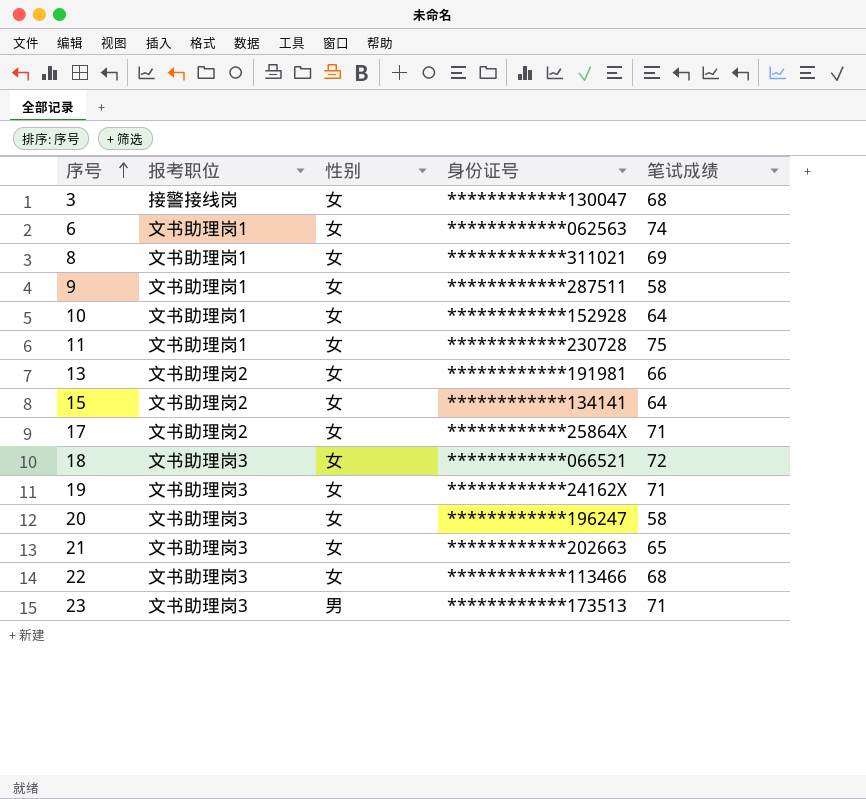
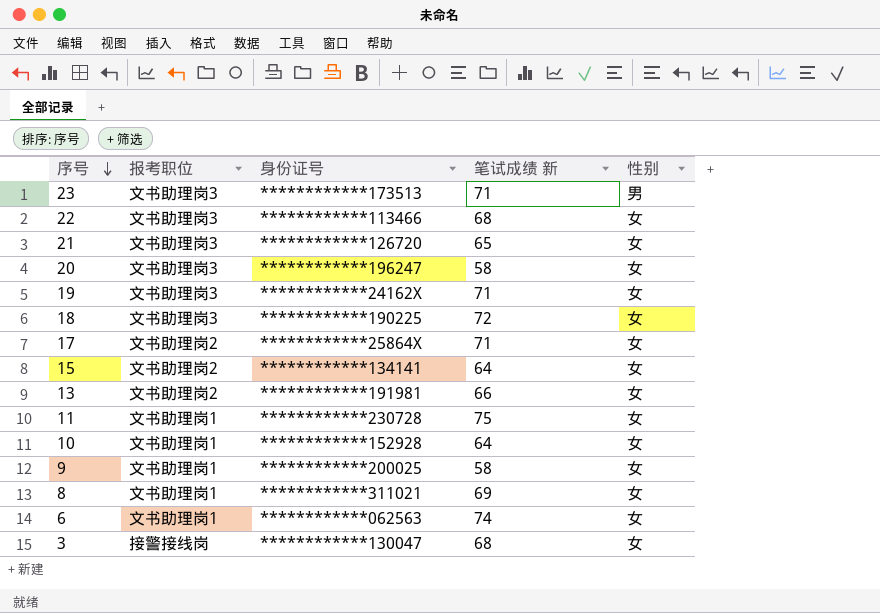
row order: 序号 ascending -> 序号 descending
column name: 笔试成绩 -> 笔试成绩 新
column 性别 | position: 3 -> 5
21 | 身份证号: ************202663 -> ************126720
18 | 身份证号: ************066521 -> ************190225
9 | 身份证号: ************287511 -> ************200025

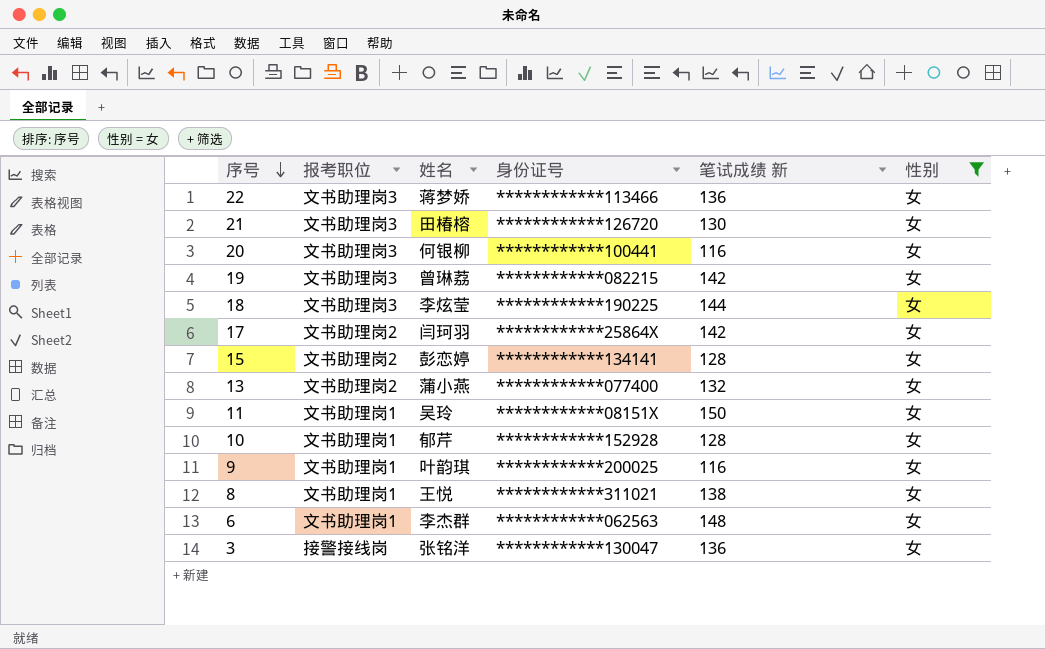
filter: none -> 性别 = 女
column 姓名 | position: none -> 3
22 | 笔试成绩 新: 68 -> 136
21 | 笔试成绩 新: 65 -> 130
20 | 身份证号: ************196247 -> ************100441
20 | 笔试成绩 新: 58 -> 116
19 | 身份证号: ************24162X -> ************082215
19 | 笔试成绩 新: 71 -> 142
18 | 笔试成绩 新: 72 -> 144
17 | 笔试成绩 新: 71 -> 142
15 | 笔试成绩 新: 64 -> 128
13 | 身份证号: ************191981 -> ************077400
13 | 笔试成绩 新: 66 -> 132
11 | 身份证号: ************230728 -> ************08151X
11 | 笔试成绩 新: 75 -> 150
10 | 笔试成绩 新: 64 -> 128
9 | 笔试成绩 新: 58 -> 116
8 | 笔试成绩 新: 69 -> 138
6 | 笔试成绩 新: 74 -> 148
3 | 笔试成绩 新: 68 -> 136

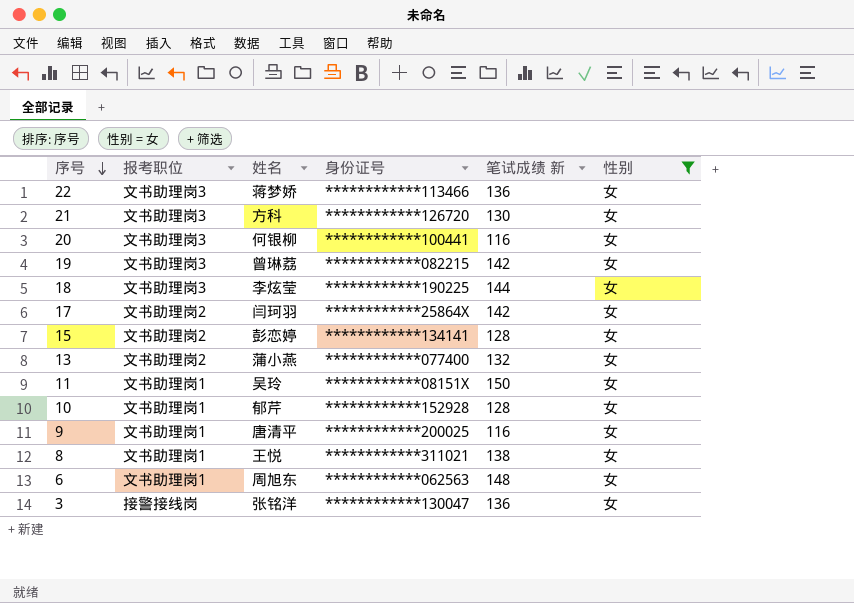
21 | 姓名: 田椿榕 -> 方科
9 | 姓名: 叶韵琪 -> 唐清平
6 | 姓名: 李杰群 -> 周旭东

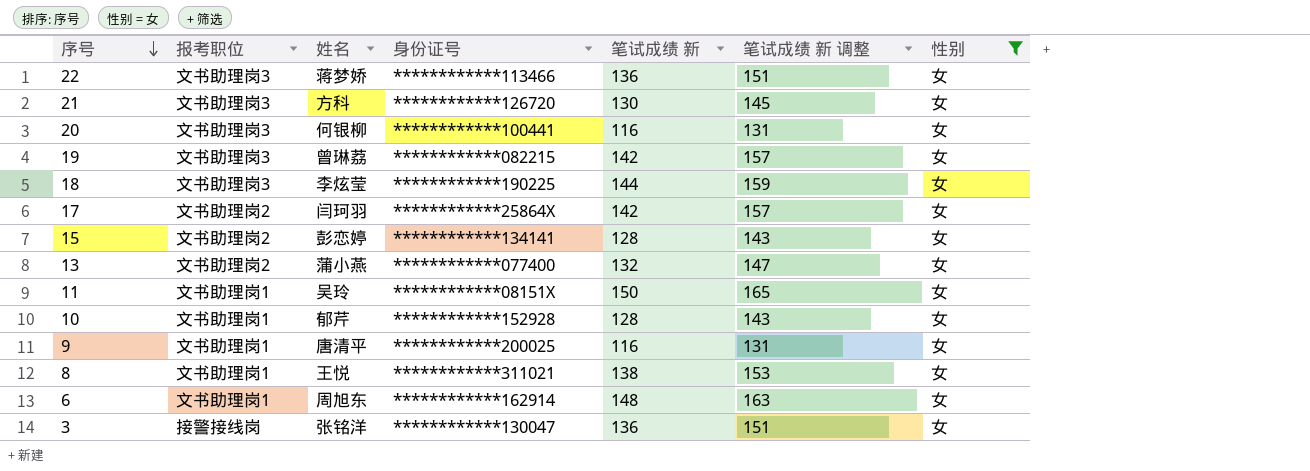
column 笔试成绩 新 调整 | formula: none -> [笔试成绩 新] + 15
6 | 身份证号: ************062563 -> ************162914

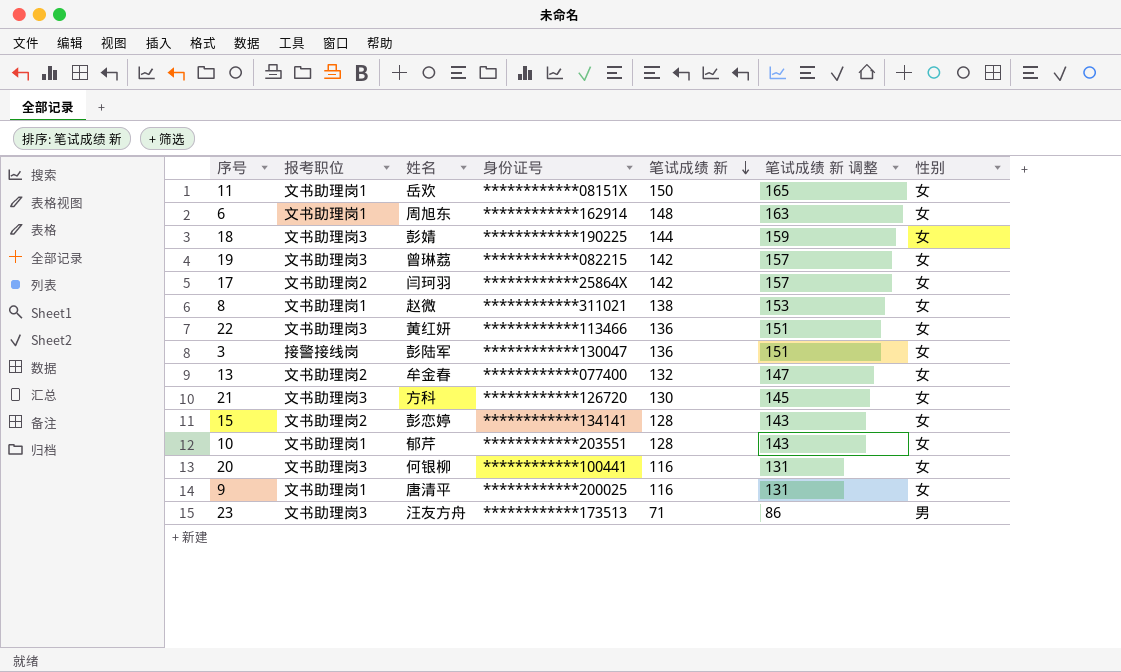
filter: 性别 = 女 -> none
row order: 序号 descending -> 笔试成绩 新 descending
11 | 姓名: 吴玲 -> 岳欢
18 | 姓名: 李炫莹 -> 彭婧
8 | 姓名: 王悦 -> 赵微
22 | 姓名: 蒋梦娇 -> 黄红妍
3 | 姓名: 张铭洋 -> 彭陆军
13 | 姓名: 蒲小燕 -> 牟金春
10 | 身份证号: ************152928 -> ************203551

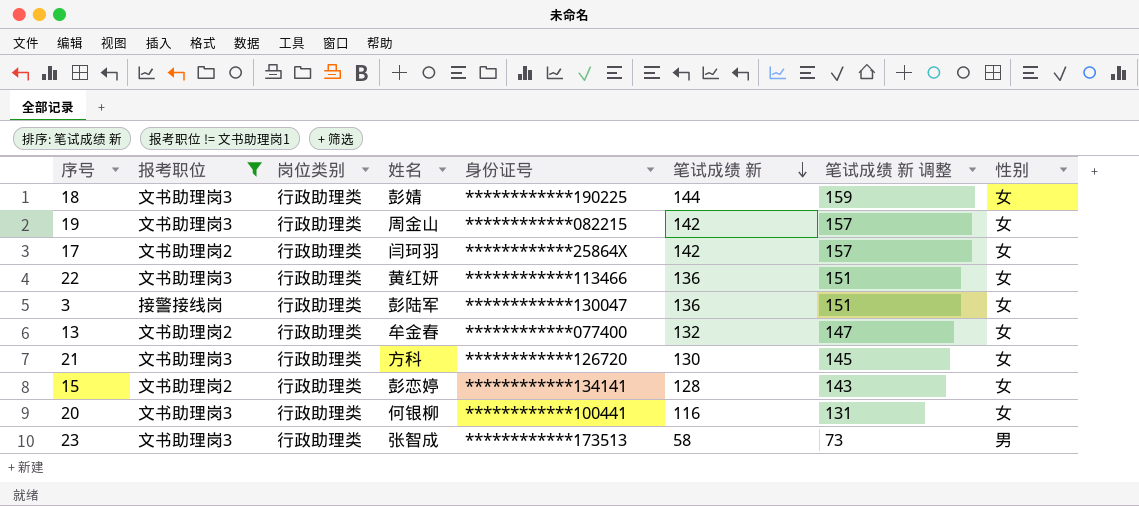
filter: none -> 报考职位 != 文书助理岗1
column 岗位类别 | position: none -> 3
19 | 姓名: 曾琳荔 -> 周金山
23 | 姓名: 汪友方舟 -> 张智成
23 | 笔试成绩 新: 71 -> 58
23 | 笔试成绩 新 调整: 86 -> 73

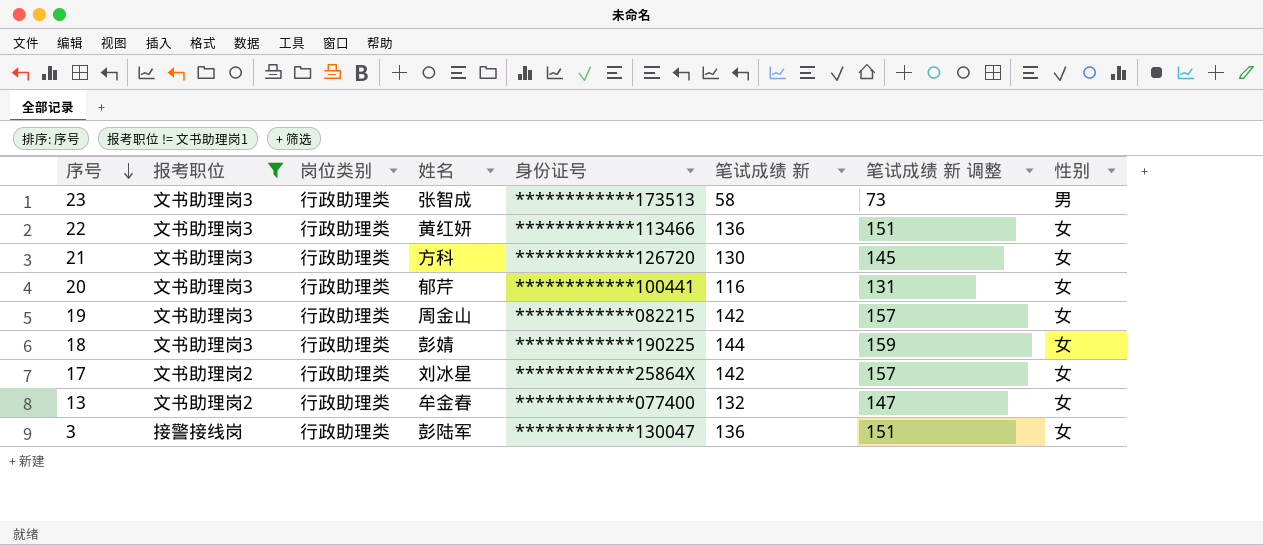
row order: 笔试成绩 新 descending -> 序号 descending
row 15: 文书助理岗2 | 行政助理类 | 彭恋婷 | ************134141 | 128 | 143 | 女 -> none
20 | 姓名: 何银柳 -> 郁芹
17 | 姓名: 闫珂羽 -> 刘冰星

